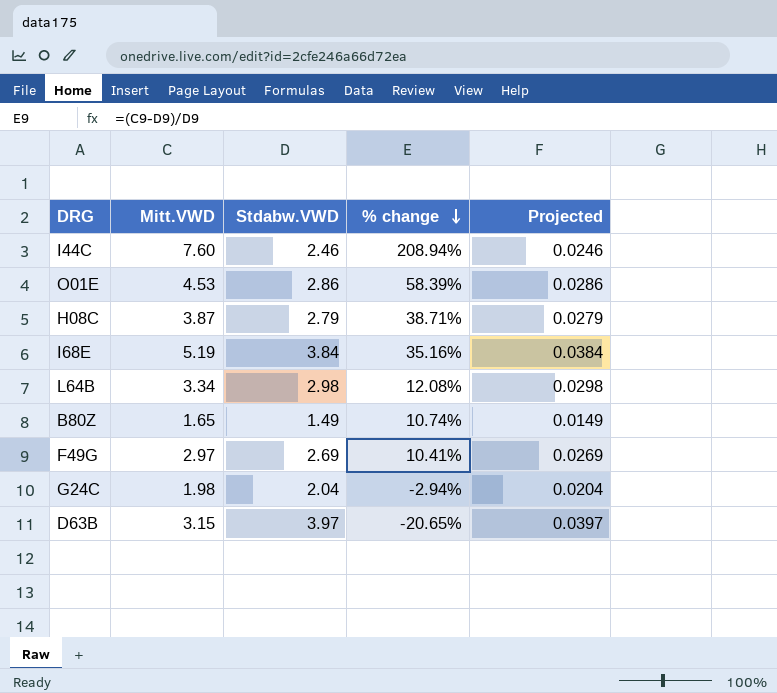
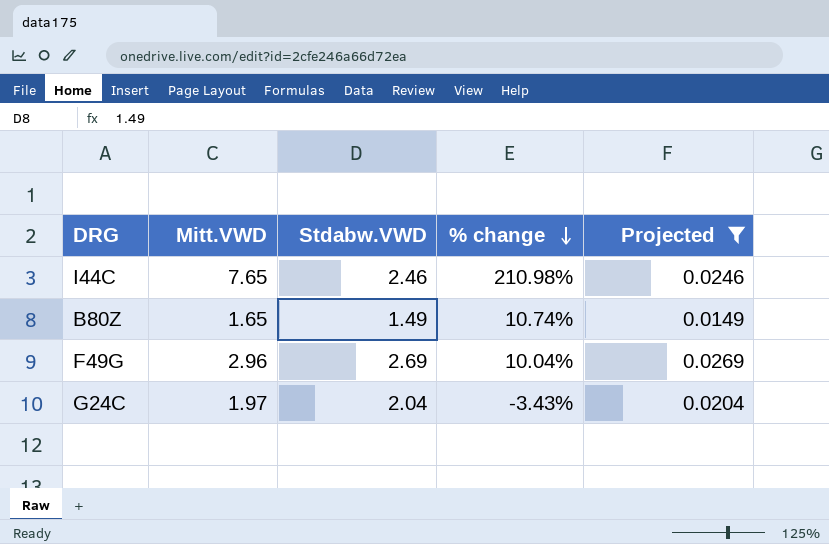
filter: none -> Projected <= 0.0269
I44C | Mitt.VWD: 7.60 -> 7.65
I44C | % change: 208.94% -> 210.98%
F49G | Mitt.VWD: 2.97 -> 2.96
F49G | % change: 10.41% -> 10.04%
G24C | Mitt.VWD: 1.98 -> 1.97
G24C | % change: -2.94% -> -3.43%

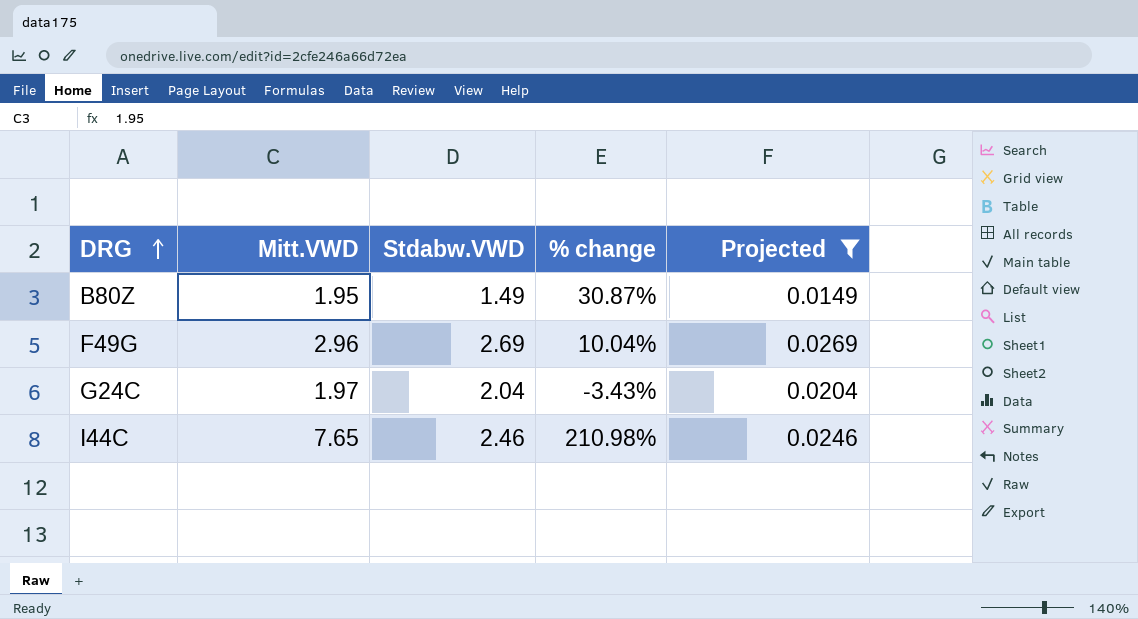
row order: % change descending -> DRG ascending
B80Z | Mitt.VWD: 1.65 -> 1.95
B80Z | % change: 10.74% -> 30.87%

